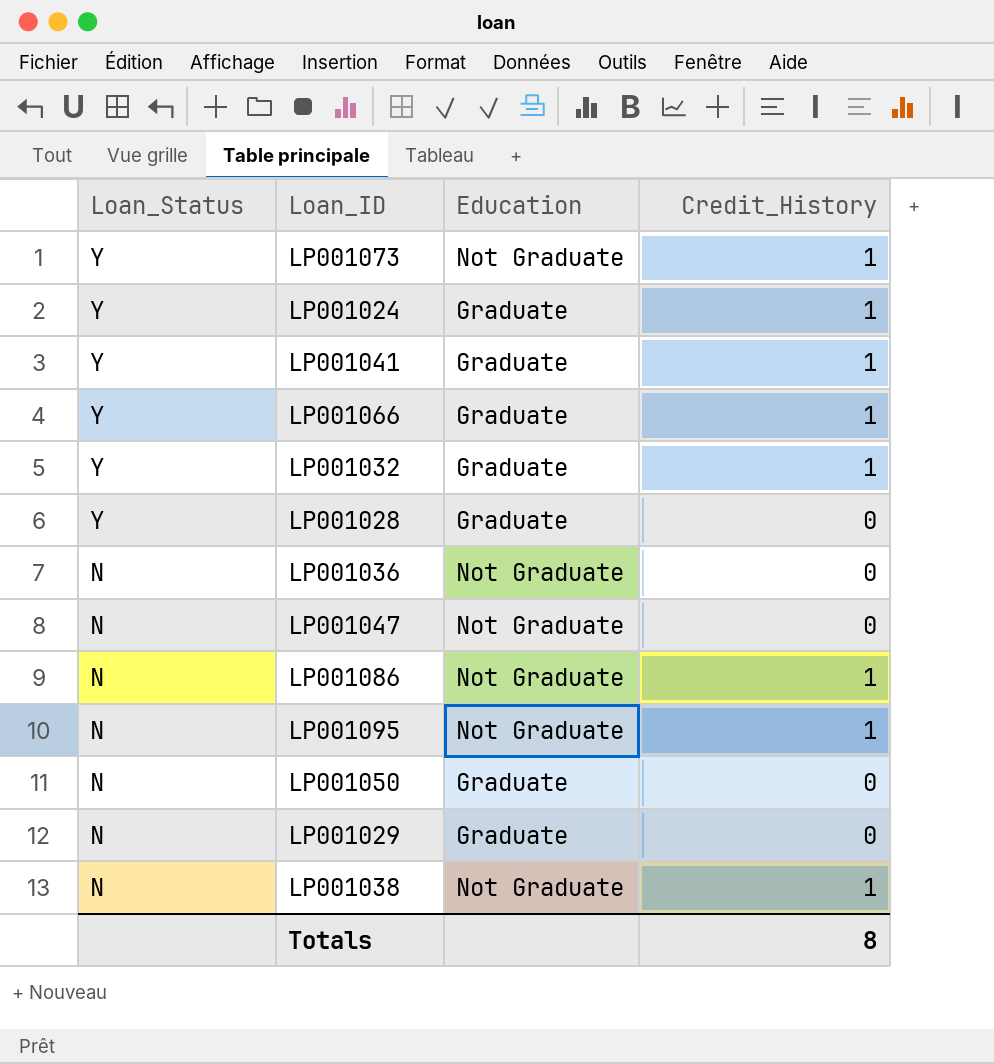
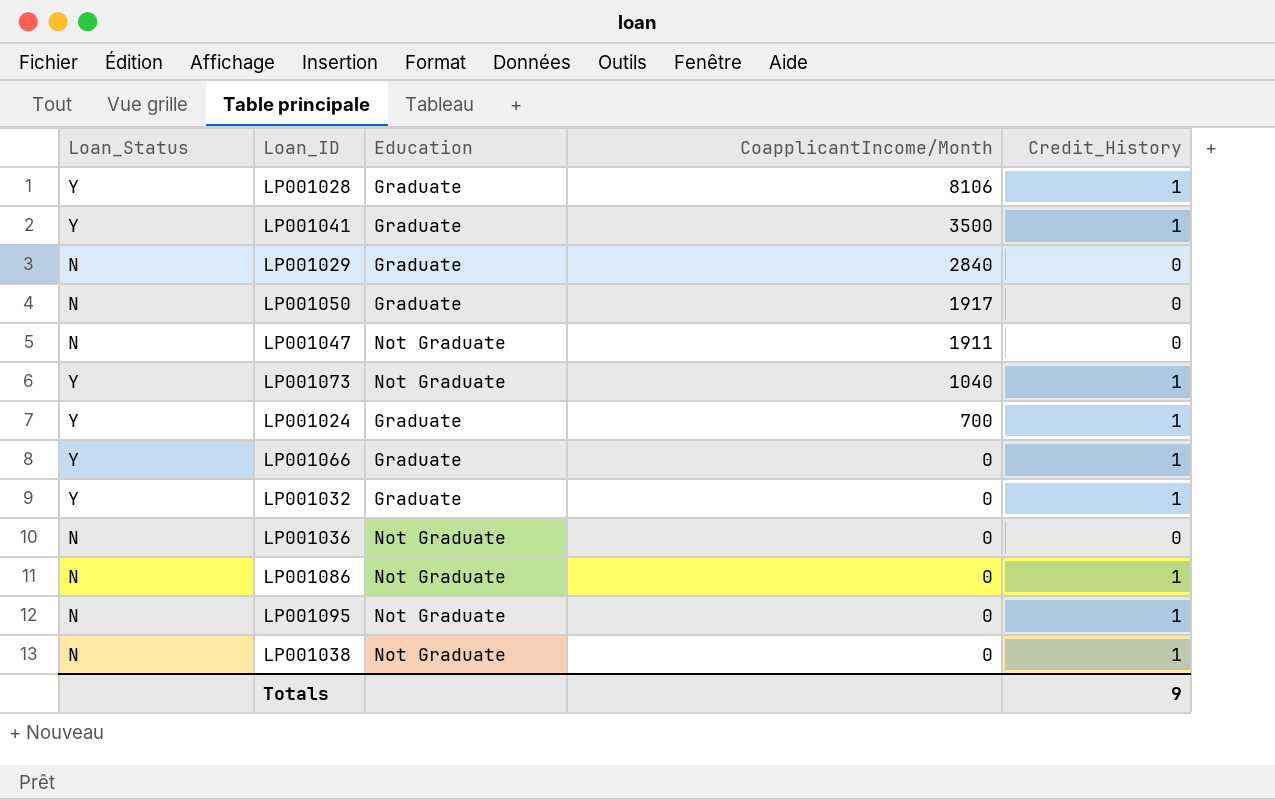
row order: Loan_Status descending -> CoapplicantIncome/Month descending
column CoapplicantIncome/Month | position: none -> 4
LP001028 | Credit_History: 0 -> 1
Totals | Credit_History: 8 -> 9

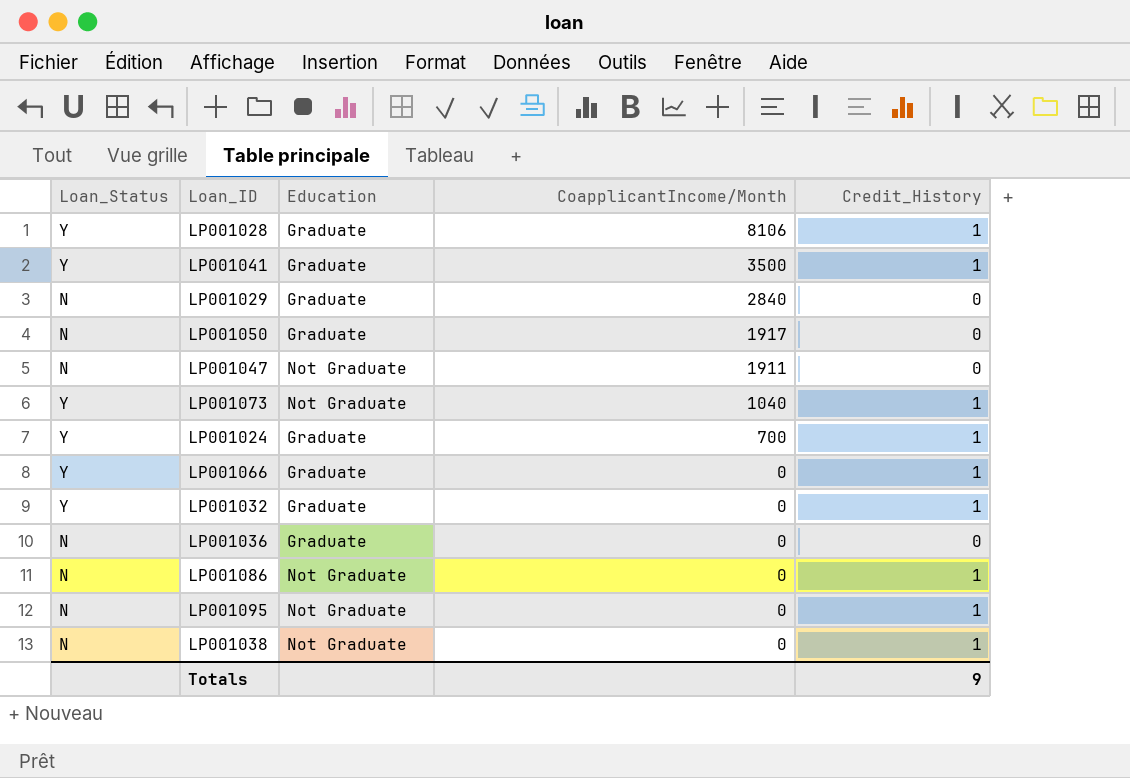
LP001036 | Education: Not Graduate -> Graduate

